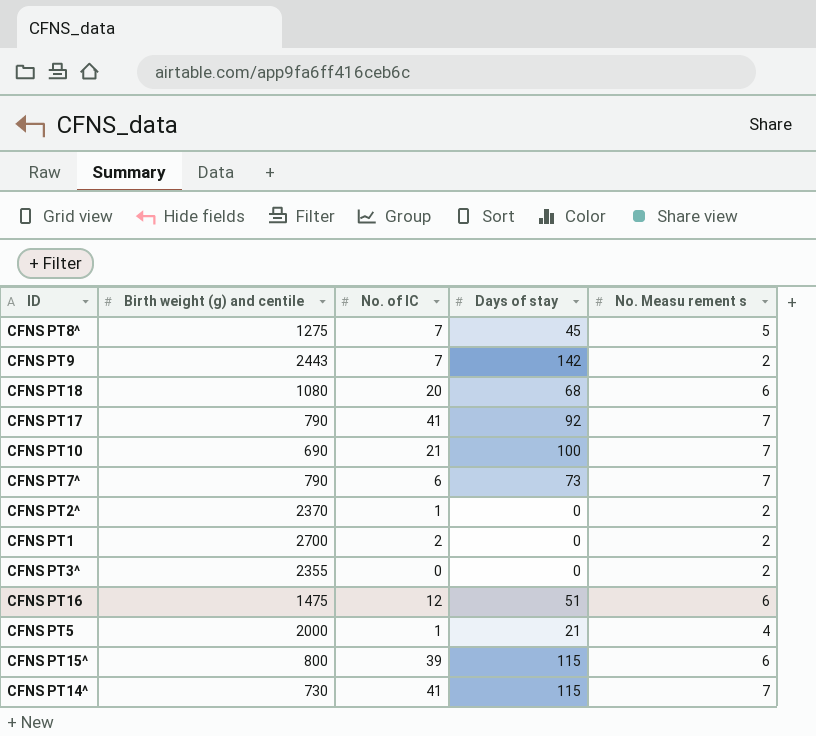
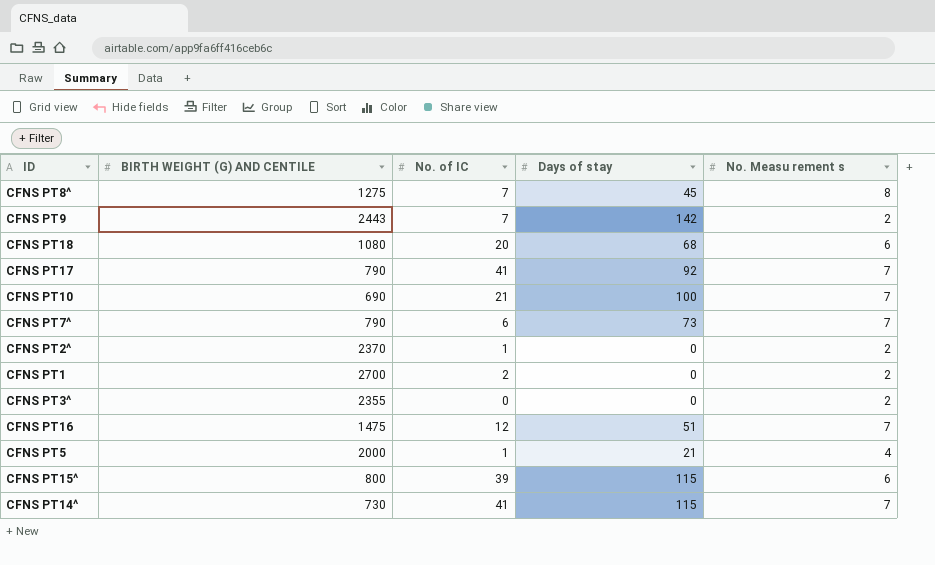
column name: Birth weight (g) and centile -> BIRTH WEIGHT (G) AND CENTILE
CFNS PT8^ | No. Measu rement s: 5 -> 8
CFNS PT16 | No. Measu rement s: 6 -> 7

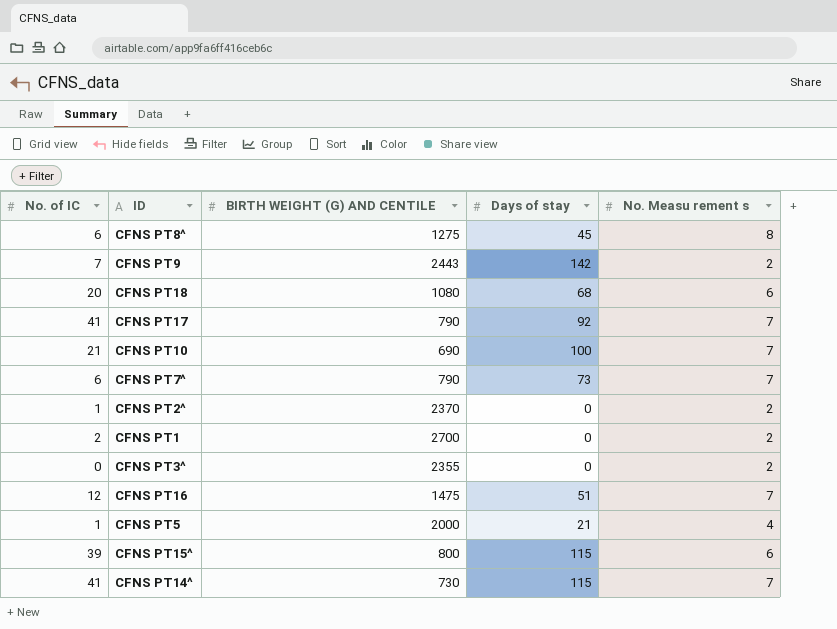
column No. of IC | position: 3 -> 1
CFNS PT8^ | No. of IC: 7 -> 6

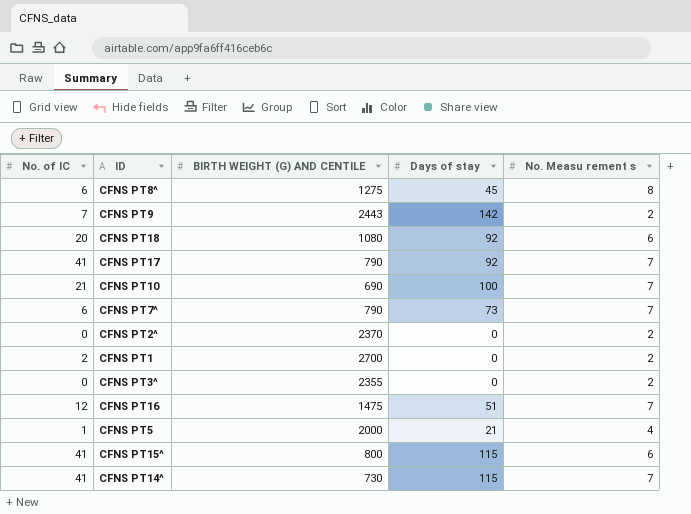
CFNS PT18 | Days of stay: 68 -> 92
CFNS PT2^ | No. of IC: 1 -> 0
CFNS PT15^ | No. of IC: 39 -> 41

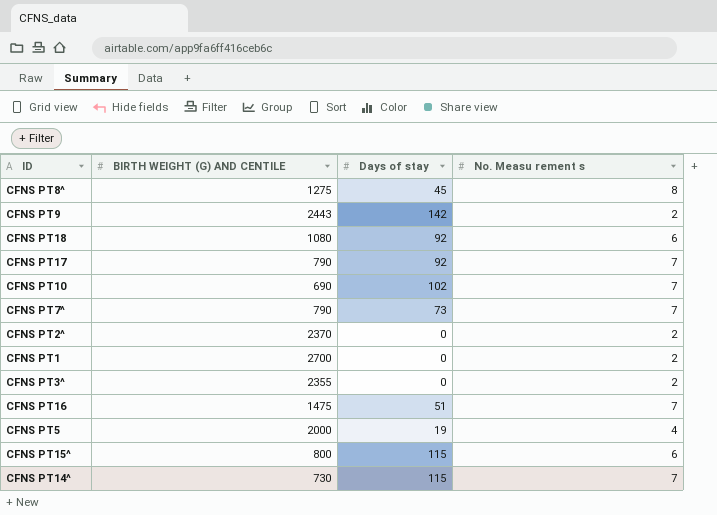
column No. of IC | position: 1 -> none
CFNS PT10 | Days of stay: 100 -> 102
CFNS PT5 | Days of stay: 21 -> 19

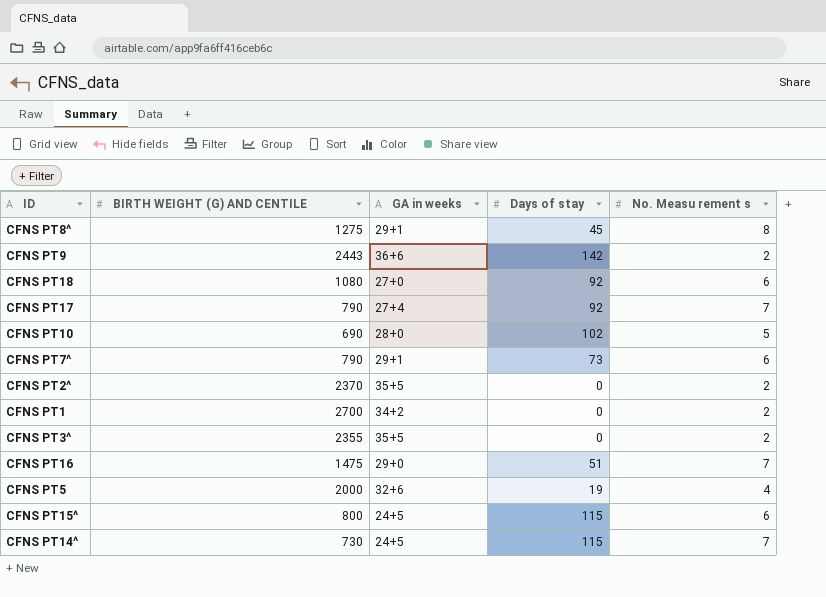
column GA in weeks | position: none -> 3
CFNS PT10 | No. Measu rement s: 7 -> 5
CFNS PT7^ | No. Measu rement s: 7 -> 6

